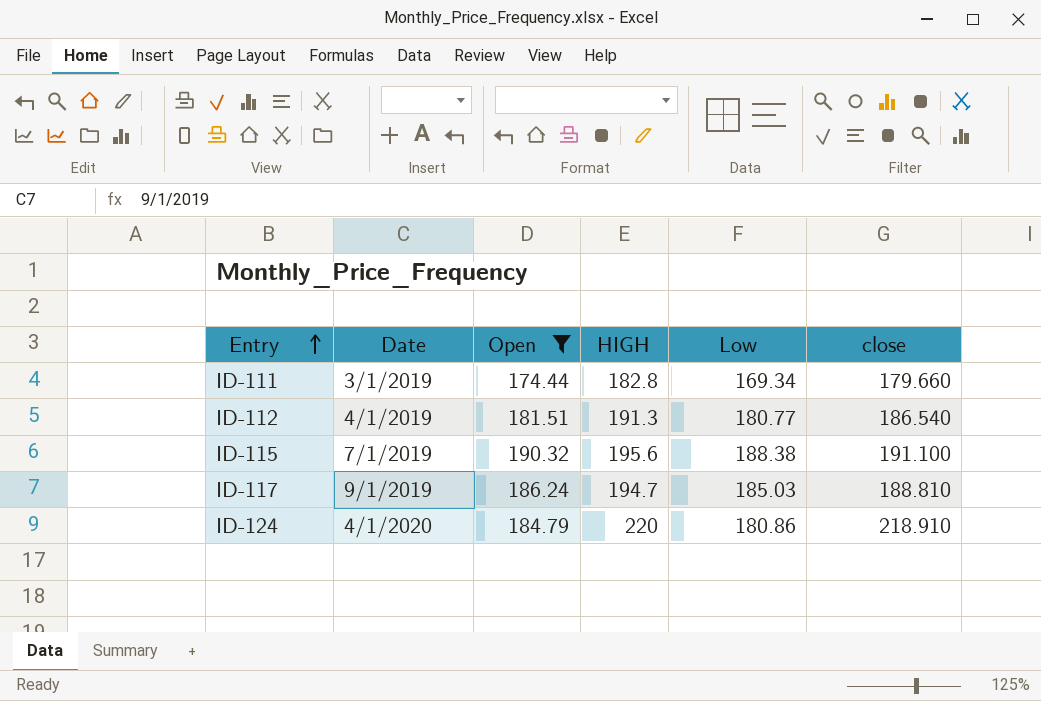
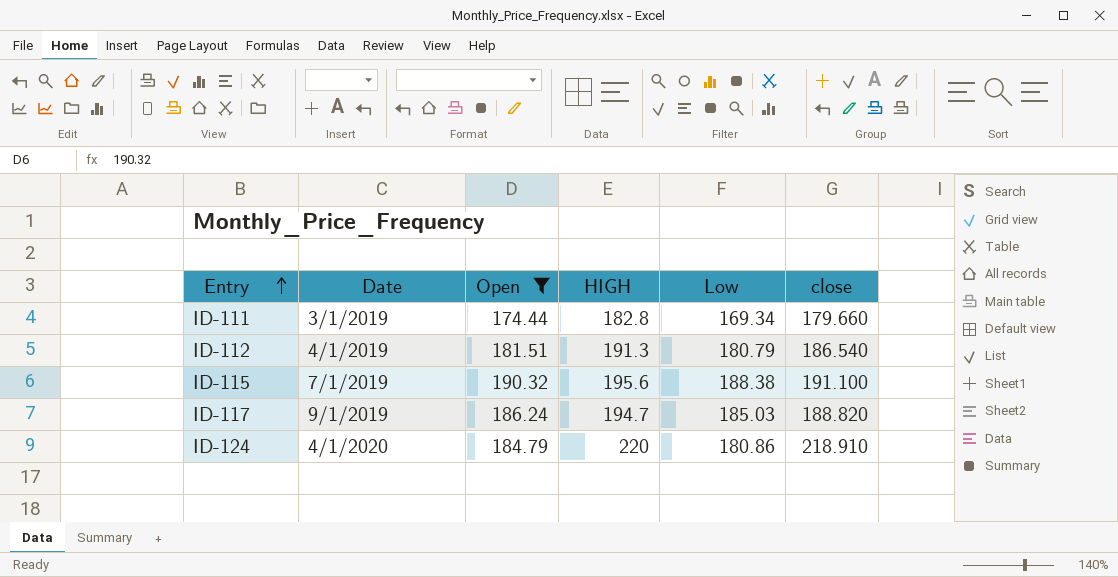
ID-112 | Low: 180.77 -> 180.79
ID-117 | close: 188.810 -> 188.820

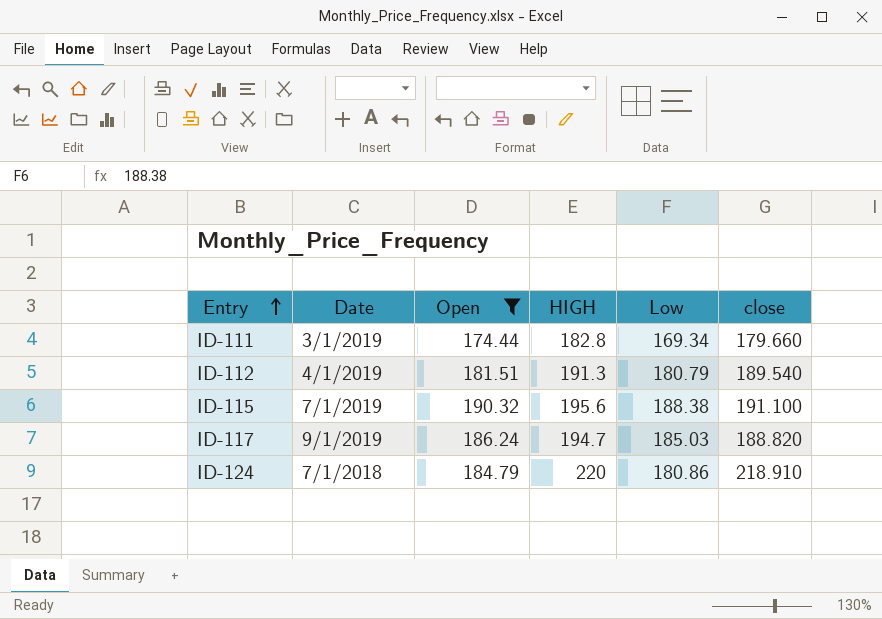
ID-112 | close: 186.540 -> 189.540
ID-124 | Date: 4/1/2020 -> 7/1/2018

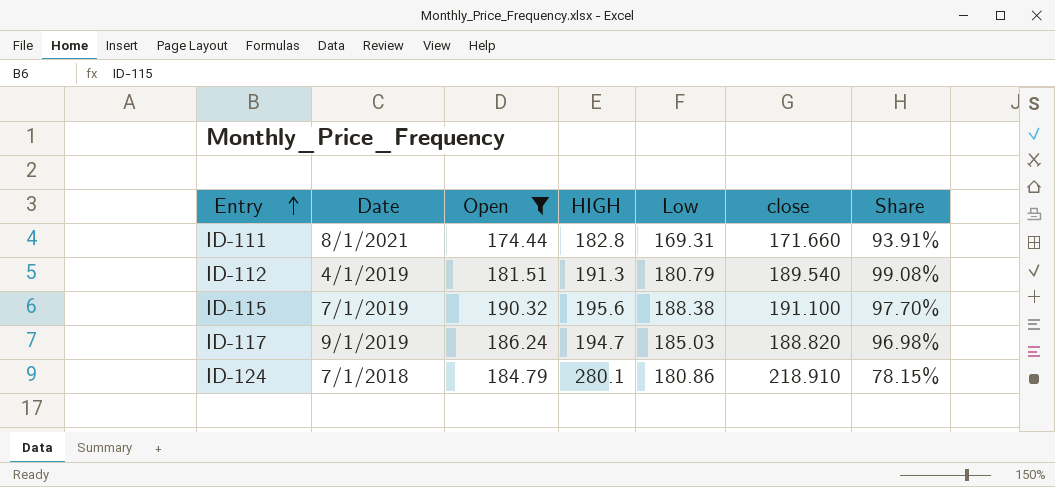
column Share | formula: none -> [close] / [HIGH]
ID-111 | Date: 3/1/2019 -> 8/1/2021
ID-111 | Low: 169.34 -> 169.31
ID-111 | close: 179.660 -> 171.660
ID-124 | HIGH: 220 -> 280.1

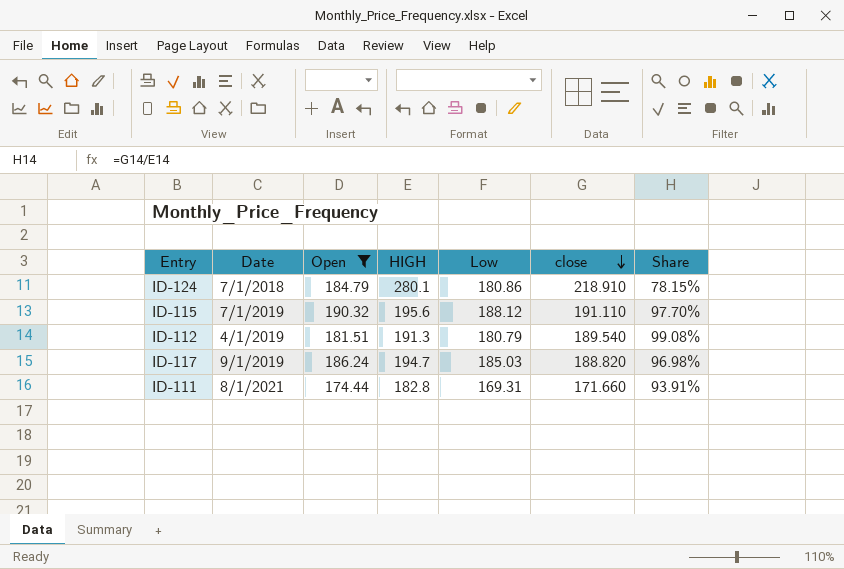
row order: Entry ascending -> close descending
ID-115 | Low: 188.38 -> 188.12
ID-115 | close: 191.100 -> 191.110

